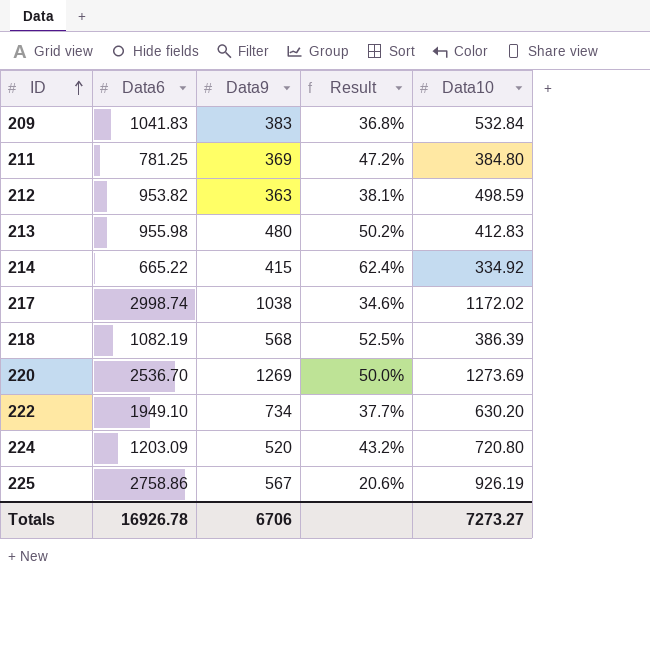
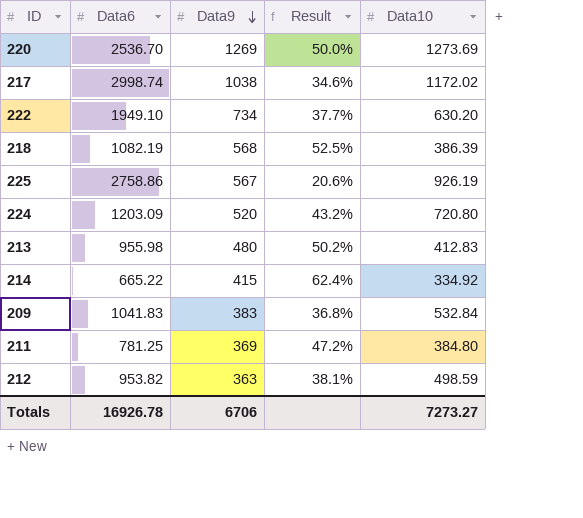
row order: ID ascending -> Data9 descending

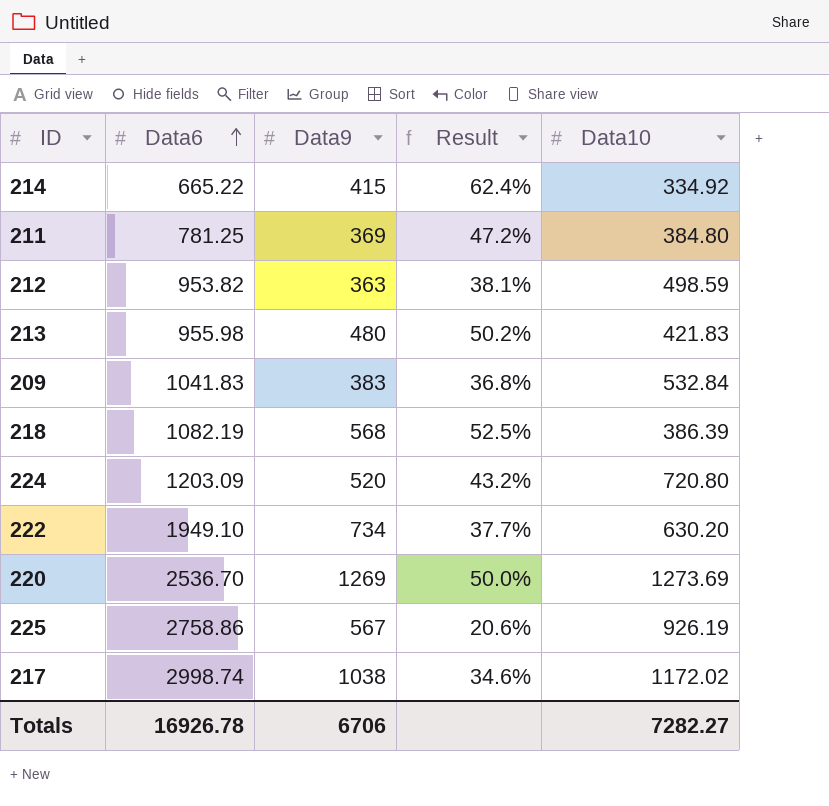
row order: Data9 descending -> Data6 ascending
213 | Data10: 412.83 -> 421.83
Totals | Data10: 7273.27 -> 7282.27

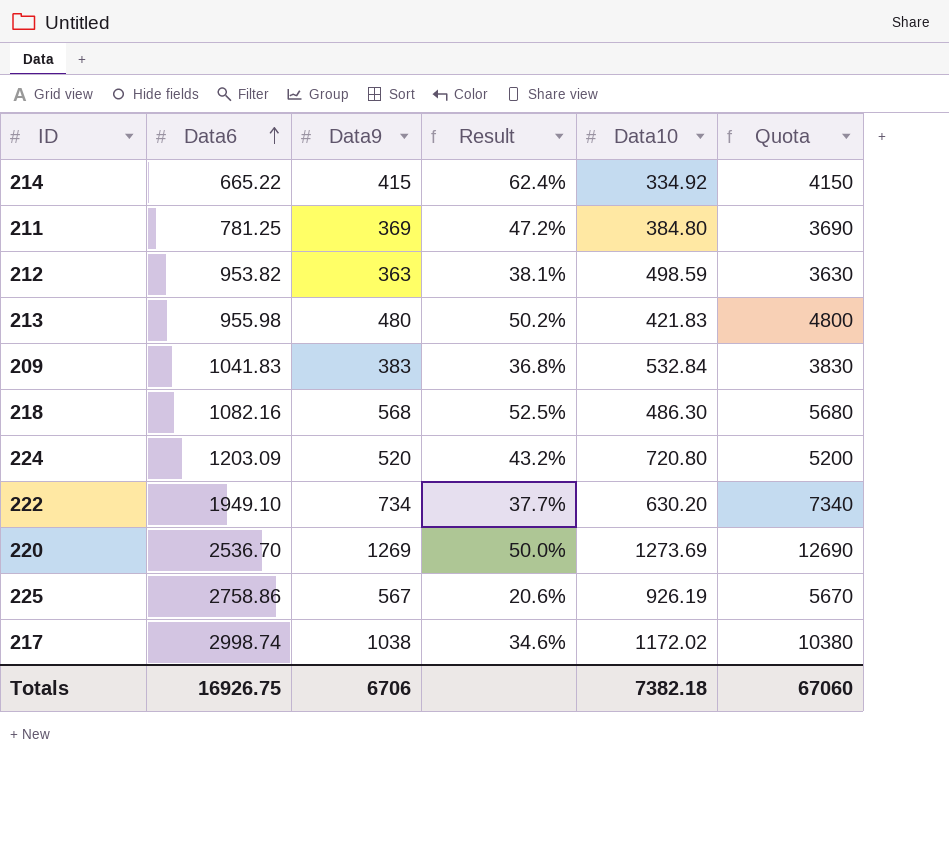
column Quota | formula: none -> [Data9] * 10
218 | Data6: 1082.19 -> 1082.16
218 | Data10: 386.39 -> 486.30
Totals | Data6: 16926.78 -> 16926.75
Totals | Data10: 7282.27 -> 7382.18

